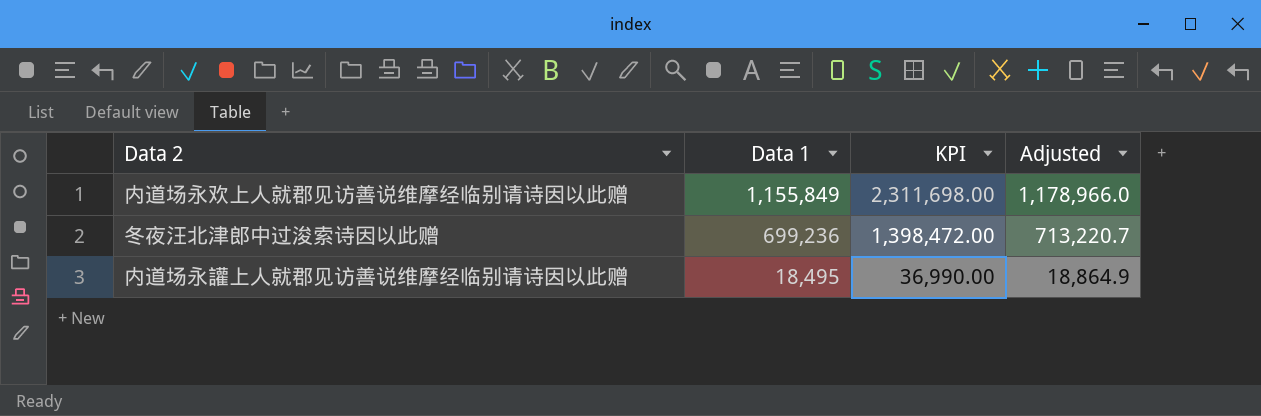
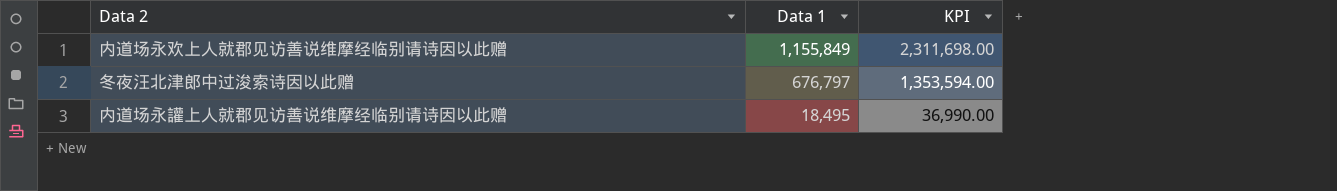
column Adjusted | formula: [Data 1] * 1.02 -> none
冬夜汪北津郎中过浚索诗因以此赠 | Data 1: 699,236 -> 676,797
冬夜汪北津郎中过浚索诗因以此赠 | KPI: 1,398,472.00 -> 1,353,594.00

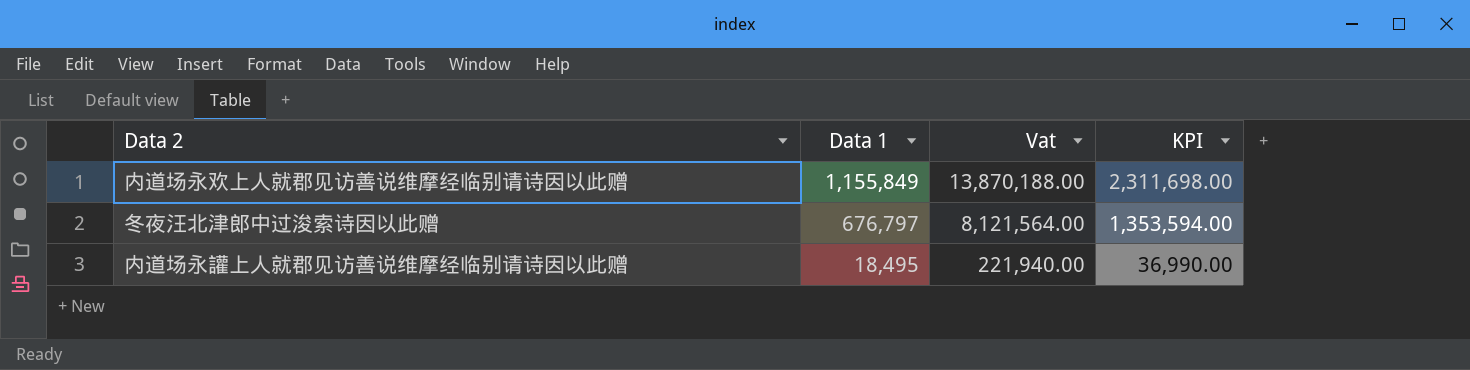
column Vat | formula: none -> [Data 1] * 12

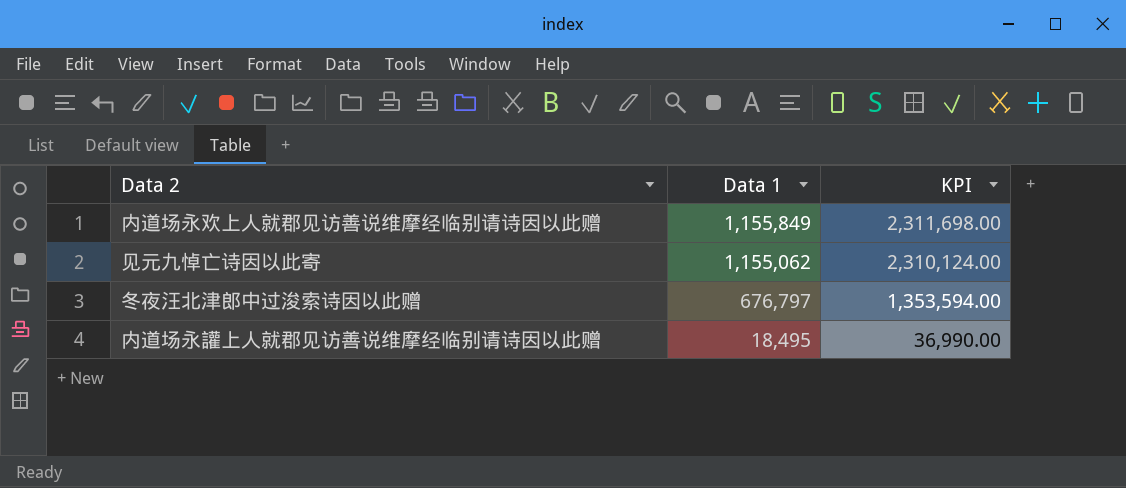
column Vat | formula: [Data 1] * 12 -> none
row 见元九悼亡诗因以此寄: none -> 1,155,062 | 2,310,124.00

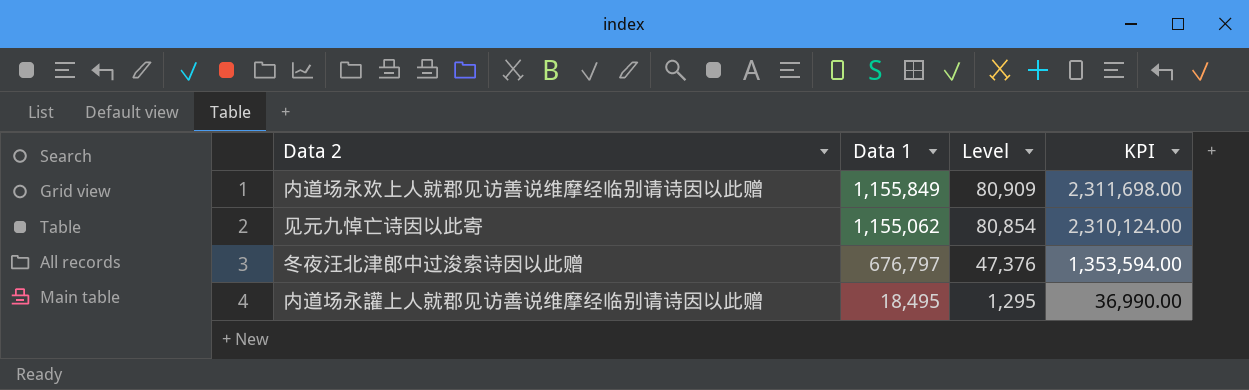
column Level | formula: none -> [Data 1] * 0.07

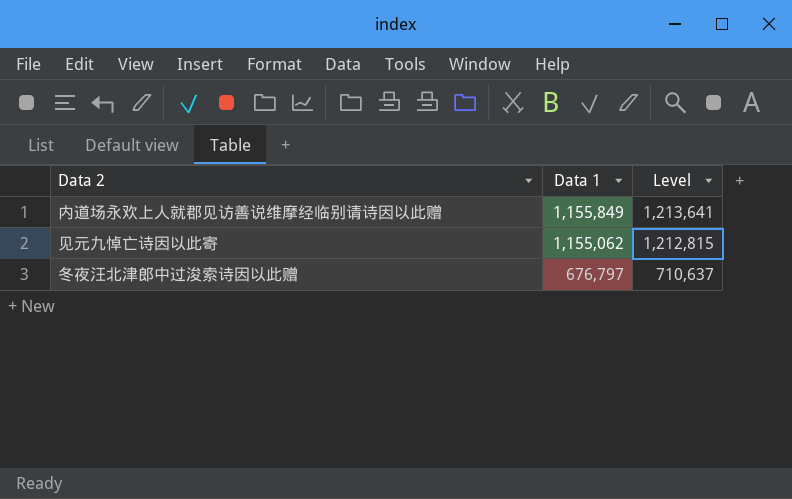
column KPI | formula: [Data 1] * 2 -> none
column Level | formula: [Data 1] * 0.07 -> [Data 1] * 1.05
row 内道场永讙上人就郡见访善说维摩经临别请诗因以此赠: 18,495 | 1,295 | 36,990.00 -> none

